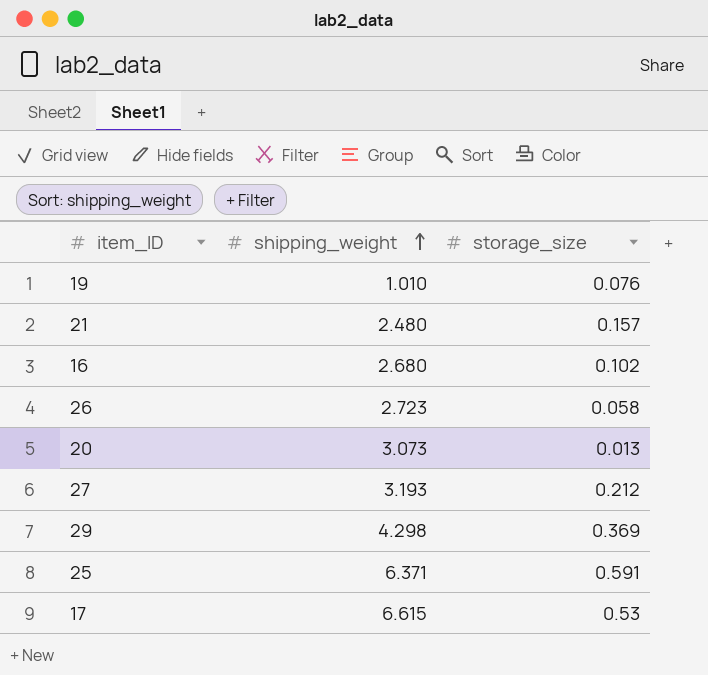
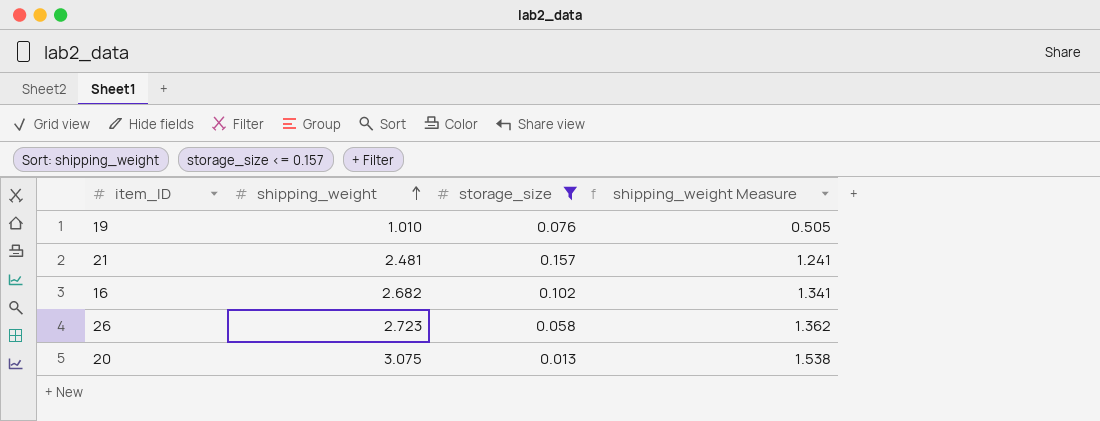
filter: none -> storage_size <= 0.157
column shipping_weight Measure | formula: none -> [shipping_weight] * 0.5
21 | shipping_weight: 2.480 -> 2.481
16 | shipping_weight: 2.680 -> 2.682
20 | shipping_weight: 3.073 -> 3.075

